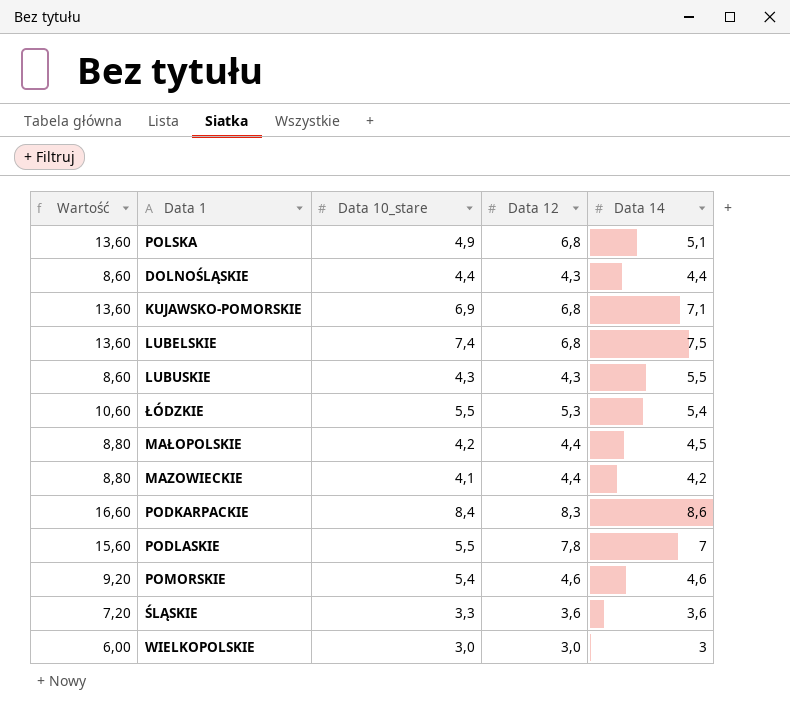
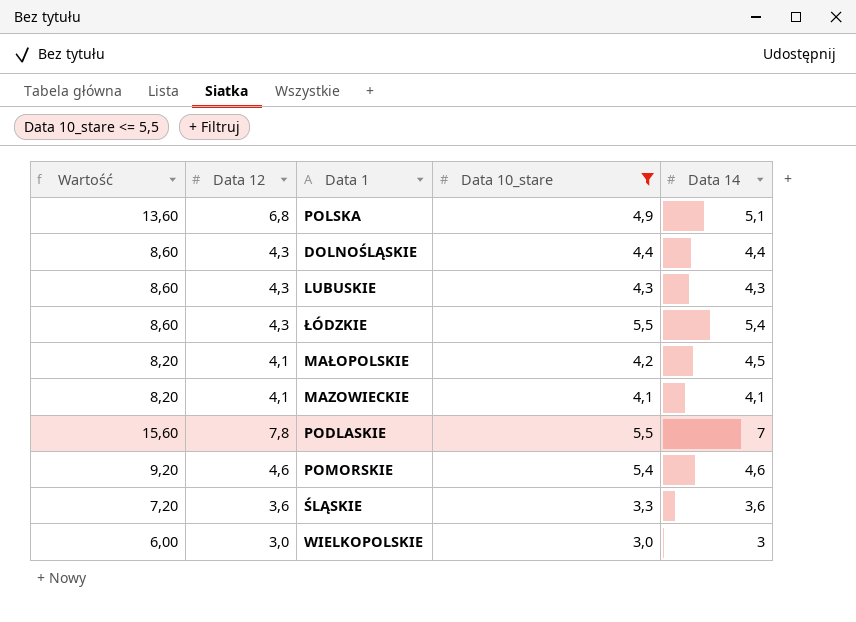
filter: none -> Data 10_stare <= 5,5
column Data 12 | position: 4 -> 2
LUBUSKIE | Data 14: 5,5 -> 4,3
ŁÓDZKIE | Wartość: 10,60 -> 8,60
ŁÓDZKIE | Data 12: 5,3 -> 4,3
MAŁOPOLSKIE | Wartość: 8,80 -> 8,20
MAŁOPOLSKIE | Data 12: 4,4 -> 4,1
MAZOWIECKIE | Wartość: 8,80 -> 8,20
MAZOWIECKIE | Data 12: 4,4 -> 4,1
MAZOWIECKIE | Data 14: 4,2 -> 4,1

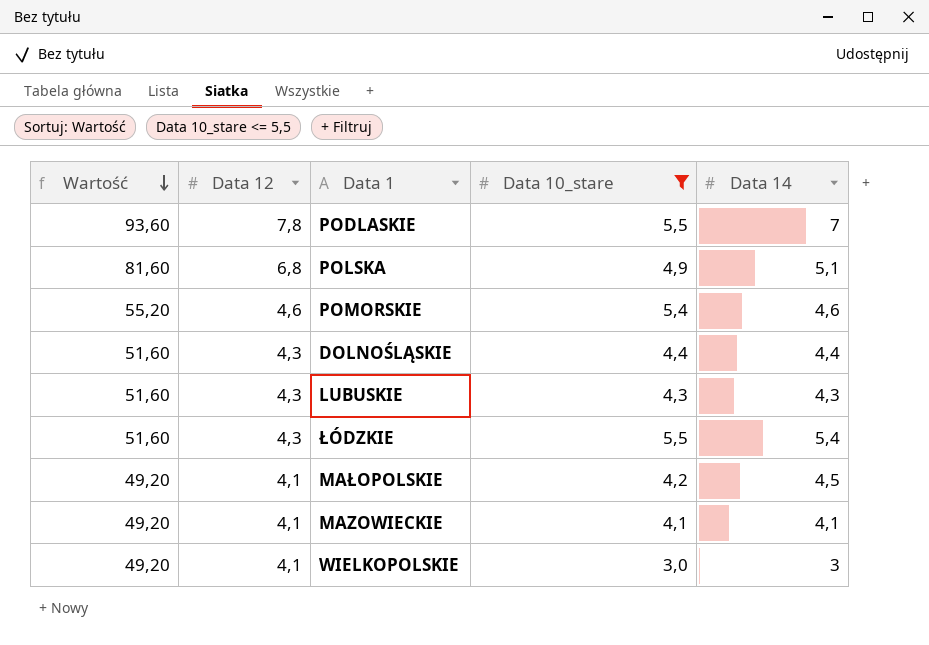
row order: none -> Wartość descending
column Wartość | formula: [Data 12] * 2 -> [Data 12] * 12
row ŚLĄSKIE: 7,20 | 3,6 | 3,3 | 3,6 -> none
WIELKOPOLSKIE | Data 12: 3,0 -> 4,1

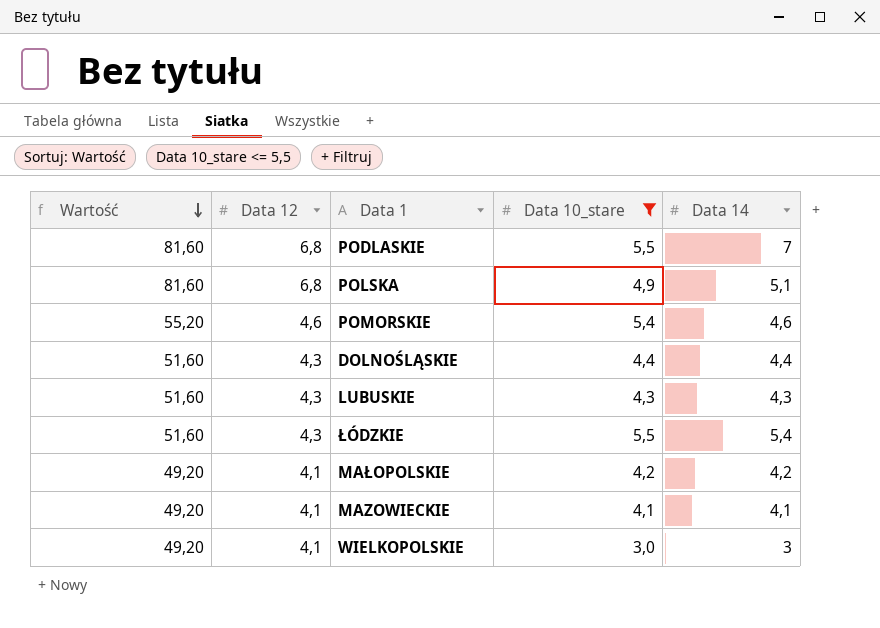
PODLASKIE | Wartość: 93,60 -> 81,60
PODLASKIE | Data 12: 7,8 -> 6,8
MAŁOPOLSKIE | Data 14: 4,5 -> 4,2

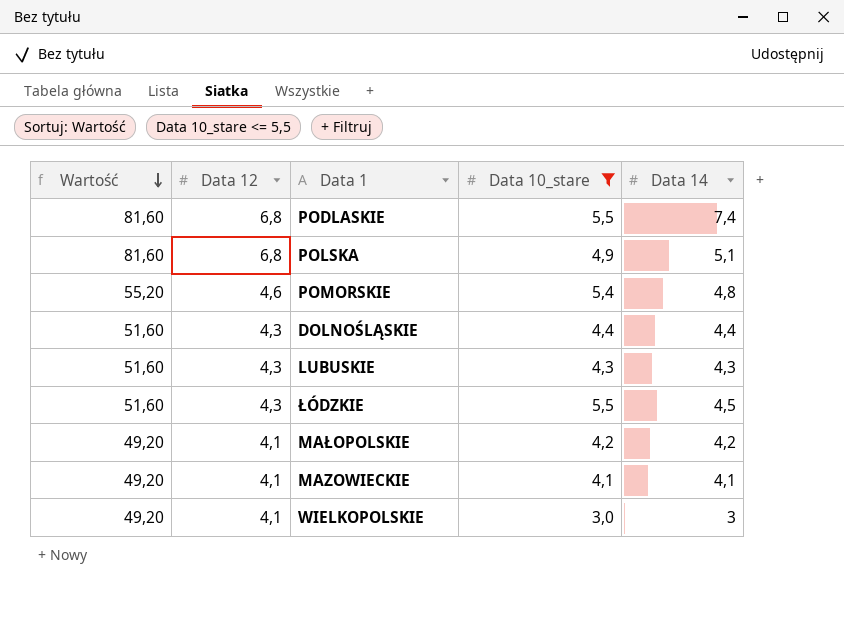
PODLASKIE | Data 14: 7 -> 7,4
POMORSKIE | Data 14: 4,6 -> 4,8
ŁÓDZKIE | Data 14: 5,4 -> 4,5

